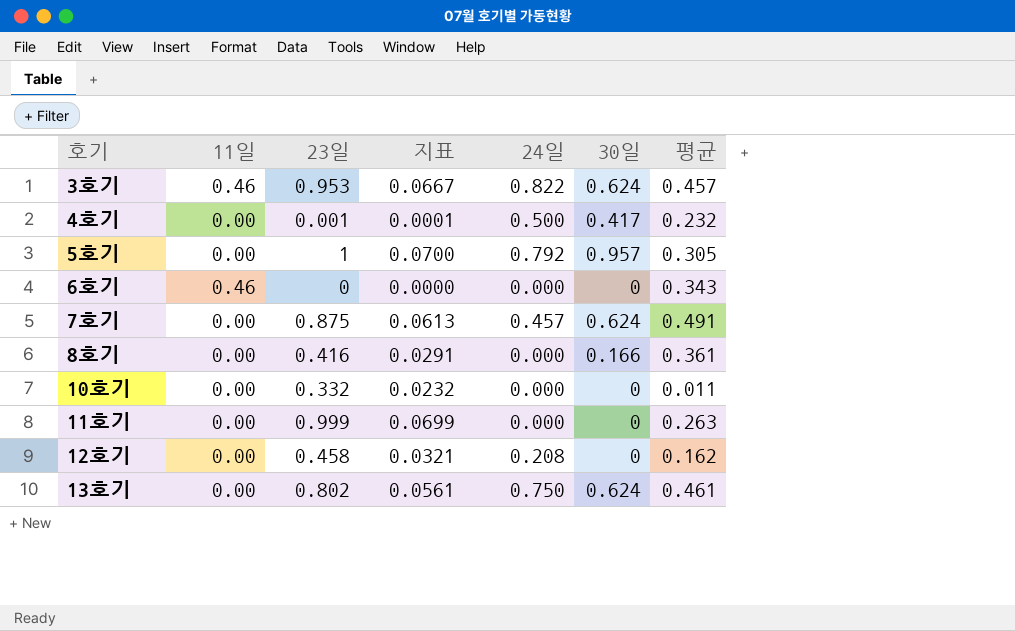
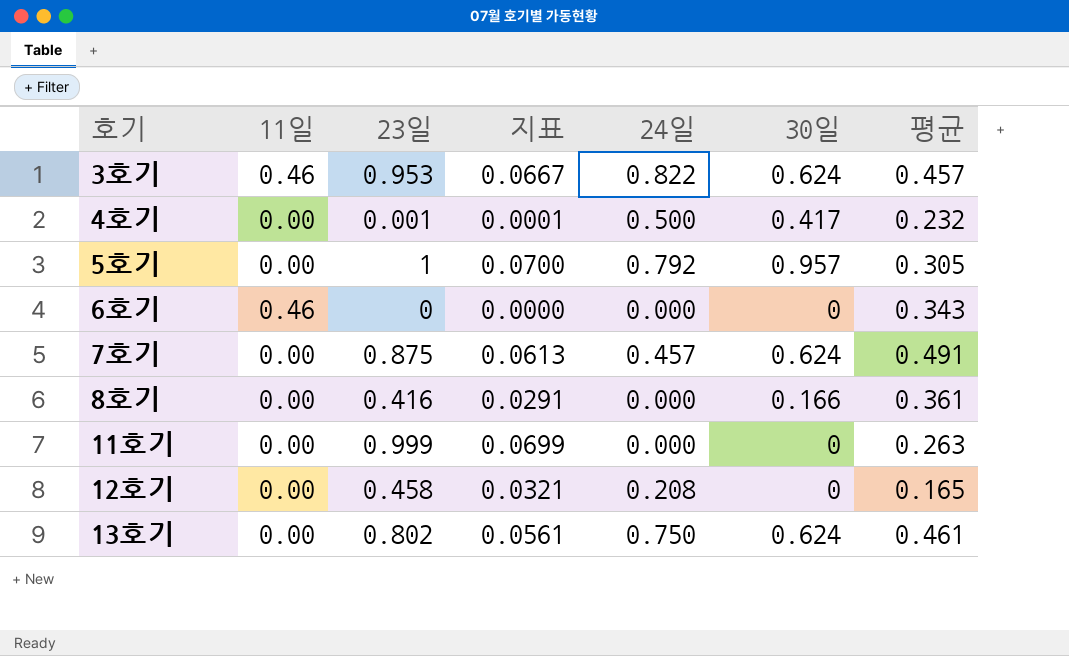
row 10호기: 0.00 | 0.332 | 0.0232 | 0.000 | 0 | 0.011 -> none
12호기 | 평균: 0.162 -> 0.165

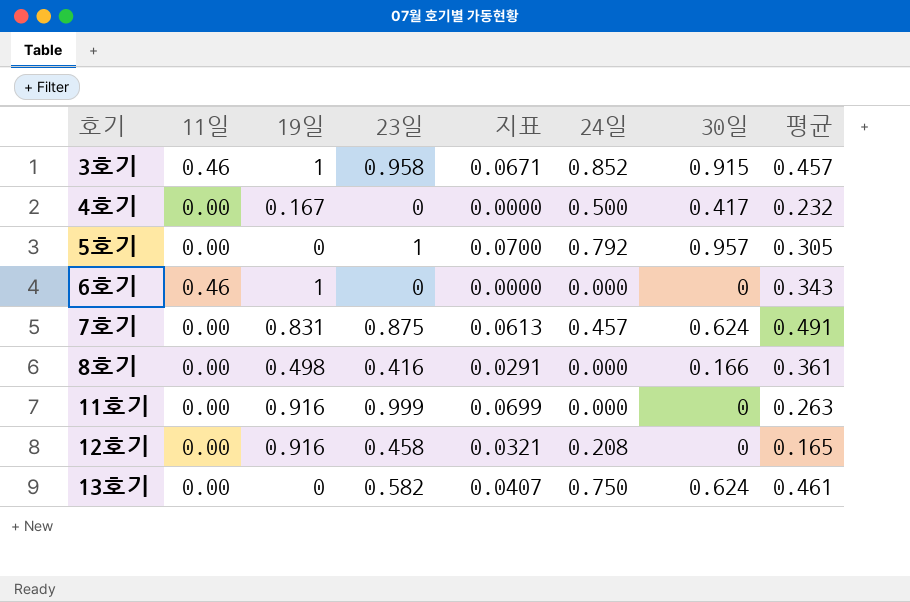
column 19일 | position: none -> 3
3호기 | 23일: 0.953 -> 0.958
3호기 | 지표: 0.0667 -> 0.0671
3호기 | 24일: 0.822 -> 0.852
3호기 | 30일: 0.624 -> 0.915
4호기 | 23일: 0.001 -> 0
4호기 | 지표: 0.0001 -> 0.0000
13호기 | 23일: 0.802 -> 0.582
13호기 | 지표: 0.0561 -> 0.0407

